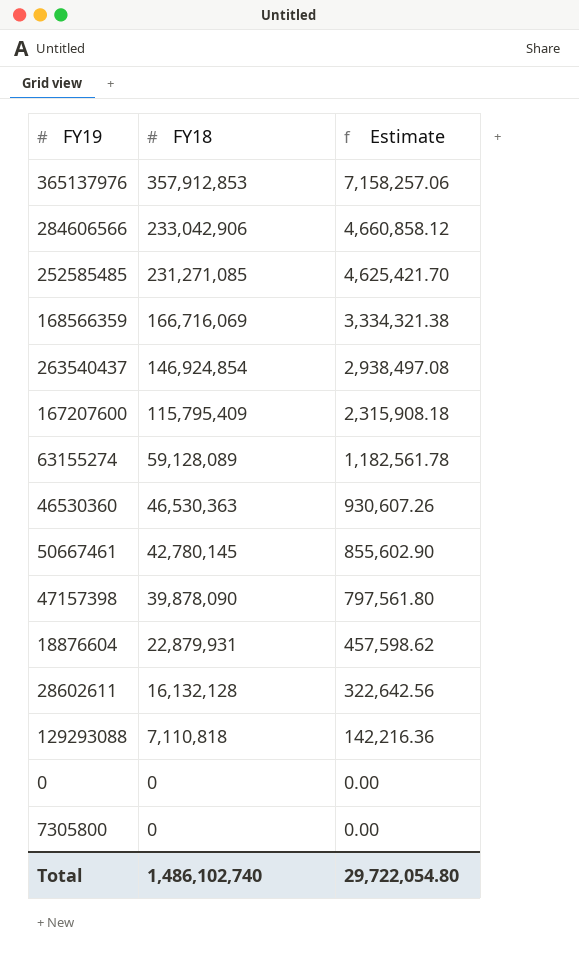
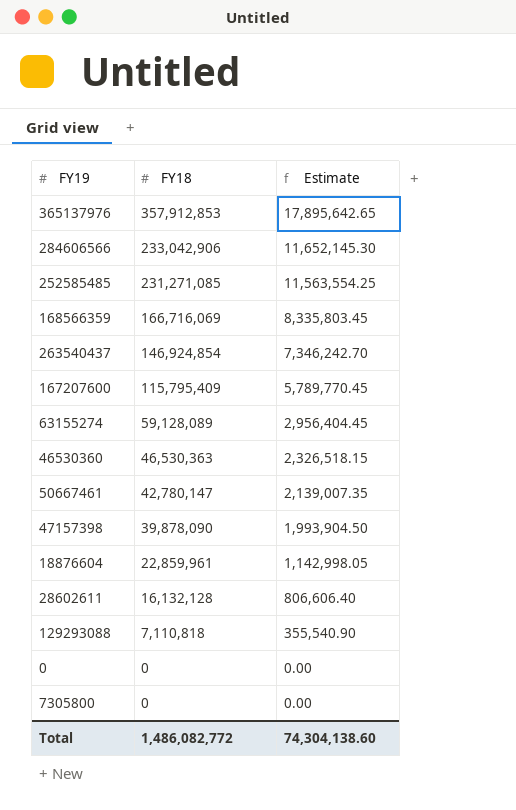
column Estimate | formula: [FY18] * 0.02 -> [FY18] * 0.05
50667461 | FY18: 42,780,145 -> 42,780,147
18876604 | FY18: 22,879,931 -> 22,859,961
Total | FY18: 1,486,102,740 -> 1,486,082,772
Total | Estimate: 29,722,054.80 -> 74,304,138.60

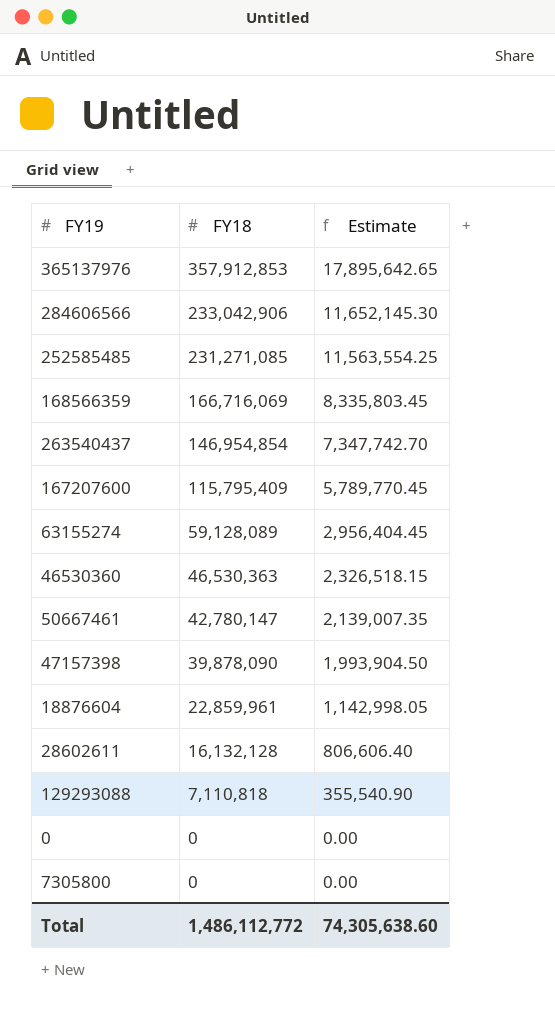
263540437 | FY18: 146,924,854 -> 146,954,854
263540437 | Estimate: 7,346,242.70 -> 7,347,742.70
Total | FY18: 1,486,082,772 -> 1,486,112,772
Total | Estimate: 74,304,138.60 -> 74,305,638.60

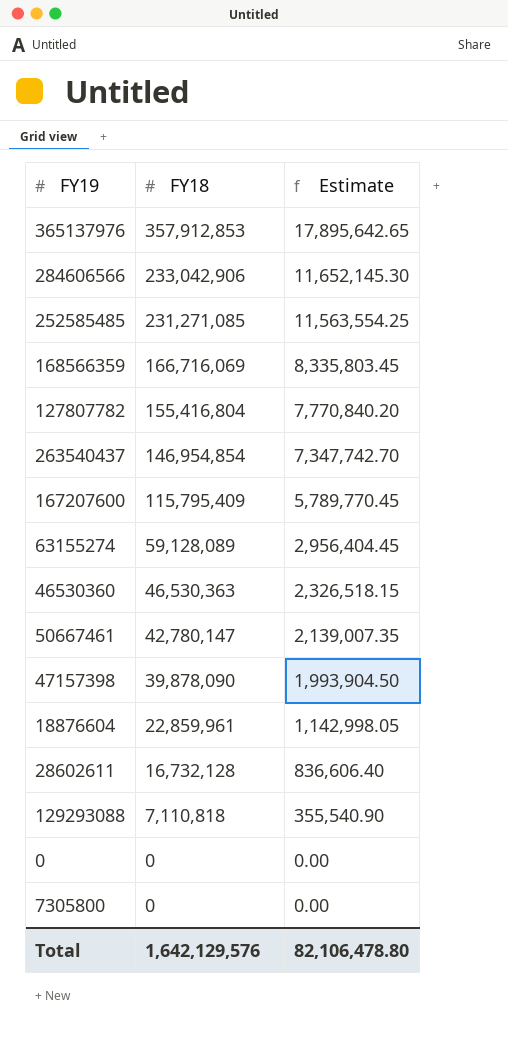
row 127807782: none -> 155,416,804 | 7,770,840.20
28602611 | FY18: 16,132,128 -> 16,732,128
28602611 | Estimate: 806,606.40 -> 836,606.40
Total | FY18: 1,486,112,772 -> 1,642,129,576
Total | Estimate: 74,305,638.60 -> 82,106,478.80

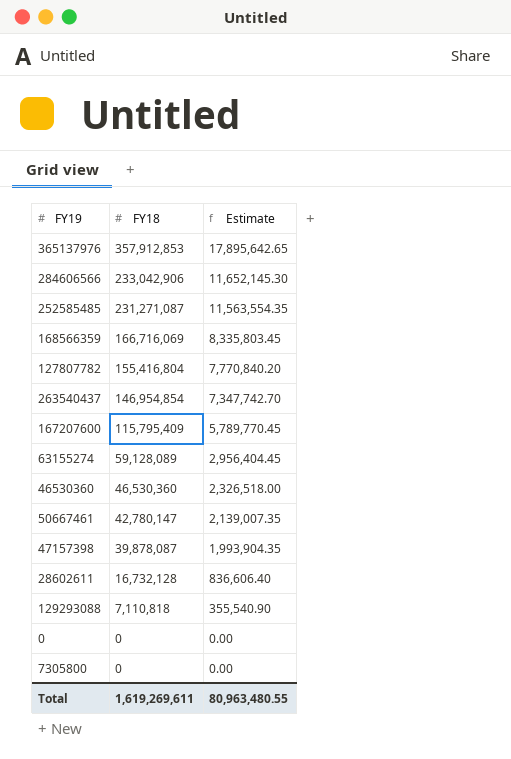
row 18876604: 22,859,961 | 1,142,998.05 -> none
252585485 | FY18: 231,271,085 -> 231,271,087
252585485 | Estimate: 11,563,554.25 -> 11,563,554.35
46530360 | FY18: 46,530,363 -> 46,530,360
46530360 | Estimate: 2,326,518.15 -> 2,326,518.00
47157398 | FY18: 39,878,090 -> 39,878,087
47157398 | Estimate: 1,993,904.50 -> 1,993,904.35
Total | FY18: 1,642,129,576 -> 1,619,269,611
Total | Estimate: 82,106,478.80 -> 80,963,480.55

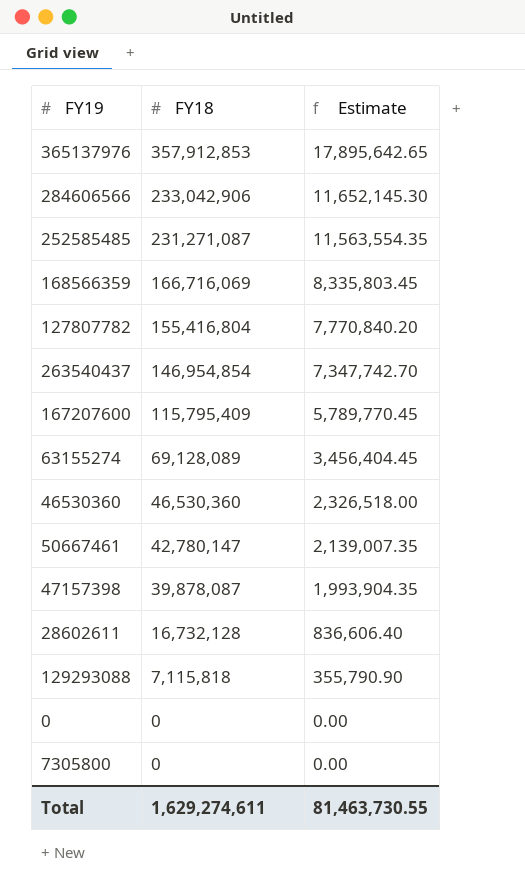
63155274 | FY18: 59,128,089 -> 69,128,089
63155274 | Estimate: 2,956,404.45 -> 3,456,404.45
129293088 | FY18: 7,110,818 -> 7,115,818
129293088 | Estimate: 355,540.90 -> 355,790.90
Total | FY18: 1,619,269,611 -> 1,629,274,611
Total | Estimate: 80,963,480.55 -> 81,463,730.55

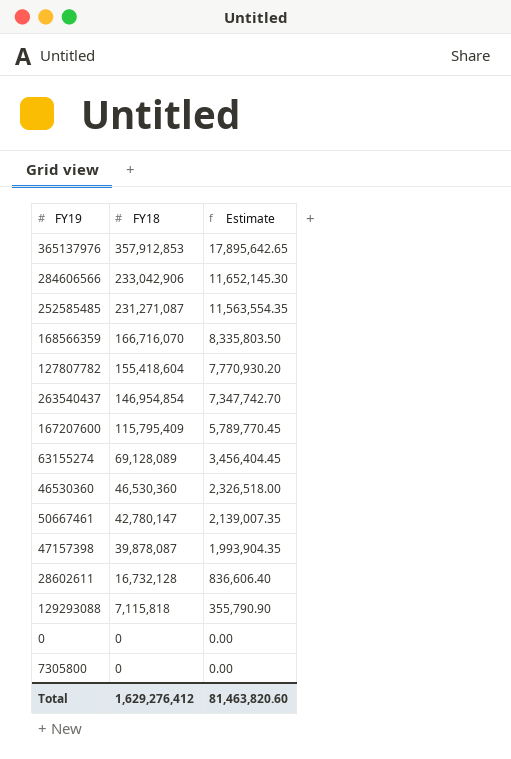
168566359 | FY18: 166,716,069 -> 166,716,070
168566359 | Estimate: 8,335,803.45 -> 8,335,803.50
127807782 | FY18: 155,416,804 -> 155,418,604
127807782 | Estimate: 7,770,840.20 -> 7,770,930.20
Total | FY18: 1,629,274,611 -> 1,629,276,412
Total | Estimate: 81,463,730.55 -> 81,463,820.60

